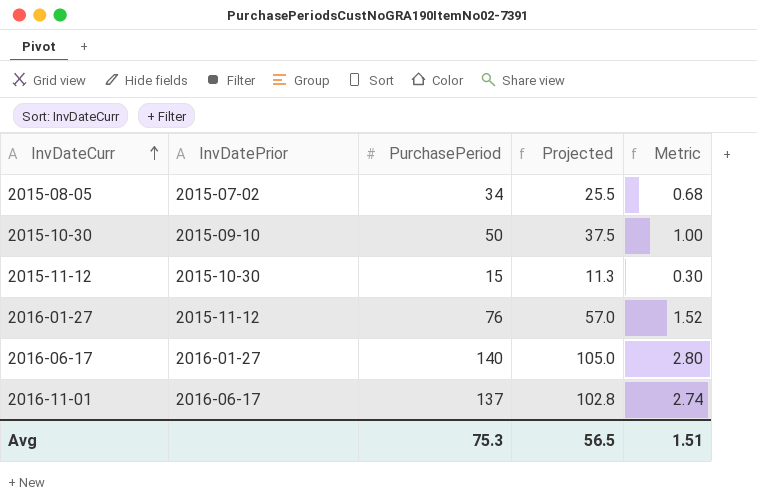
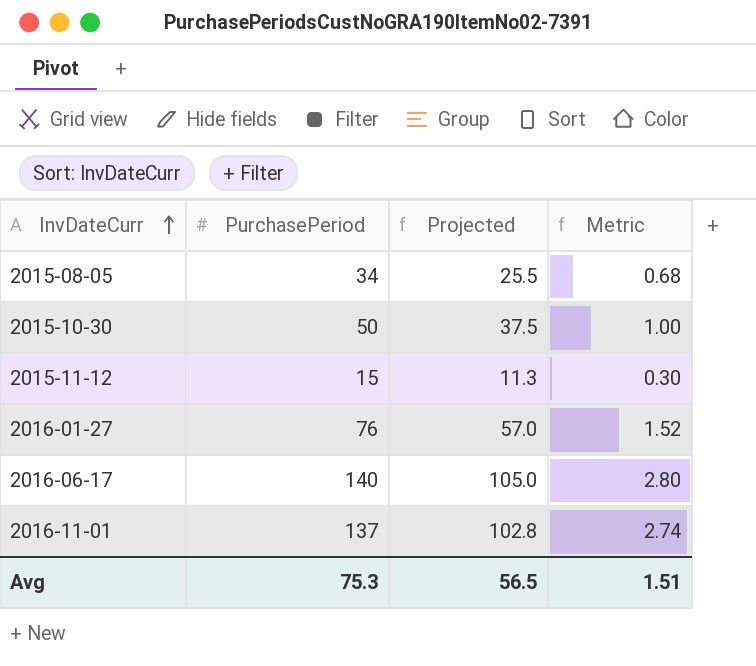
column InvDatePrior | position: 2 -> none

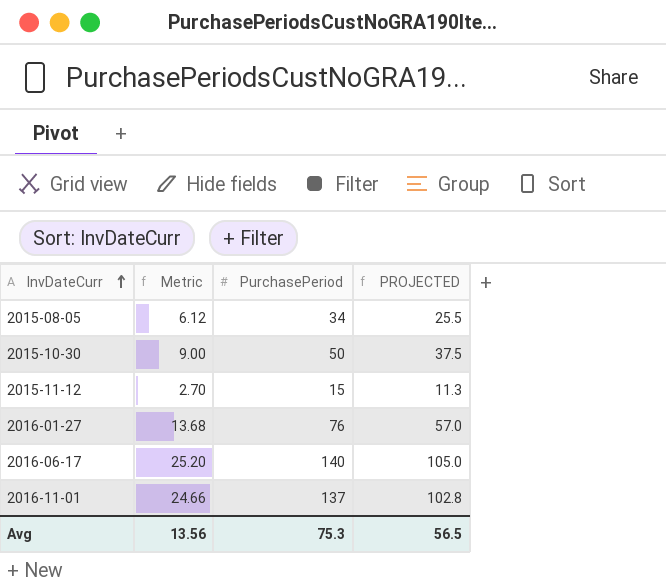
column Metric | formula: [PurchasePeriod] * 0.02 -> [PurchasePeriod] * 0.18
column Metric | position: 4 -> 2
column name: Projected -> PROJECTED
Avg | Metric: 1.51 -> 13.56

